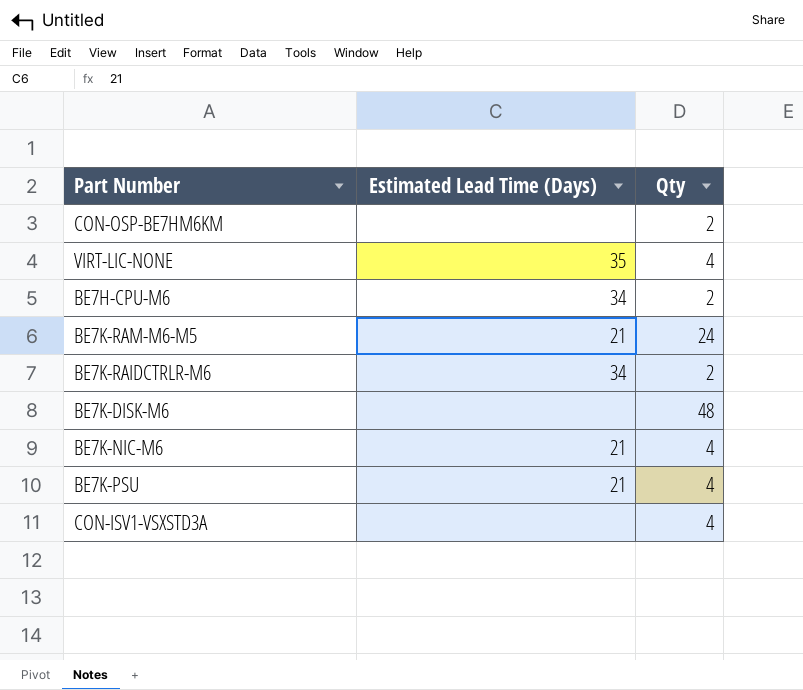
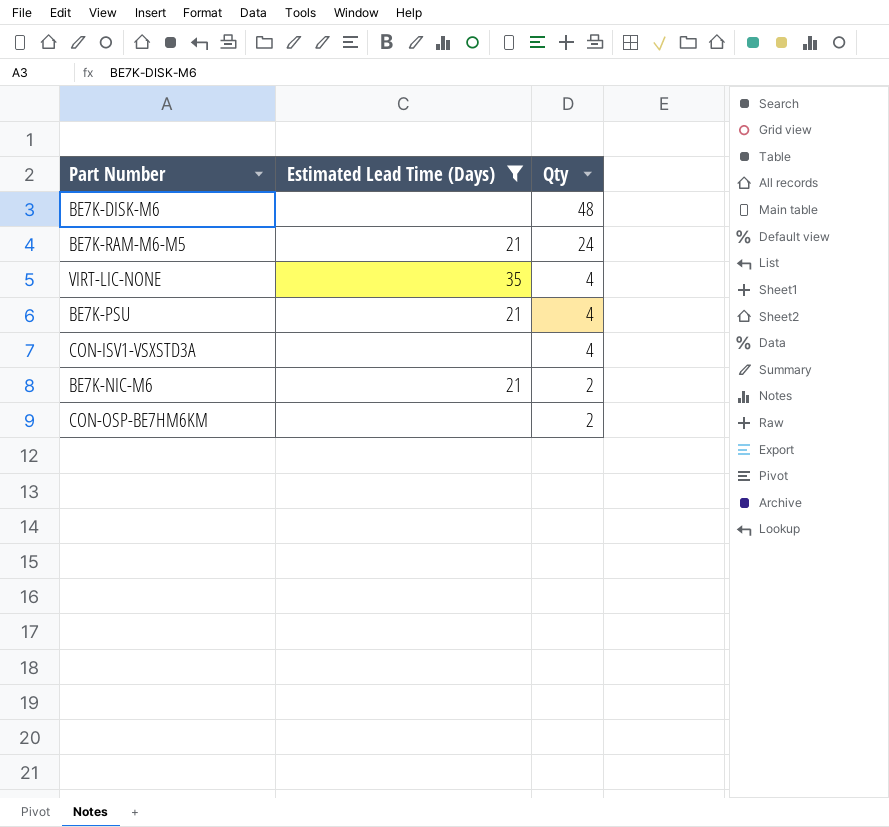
filter: none -> Estimated Lead Time (Days) != 34
row order: none -> Qty descending
BE7K-NIC-M6 | Qty: 4 -> 2

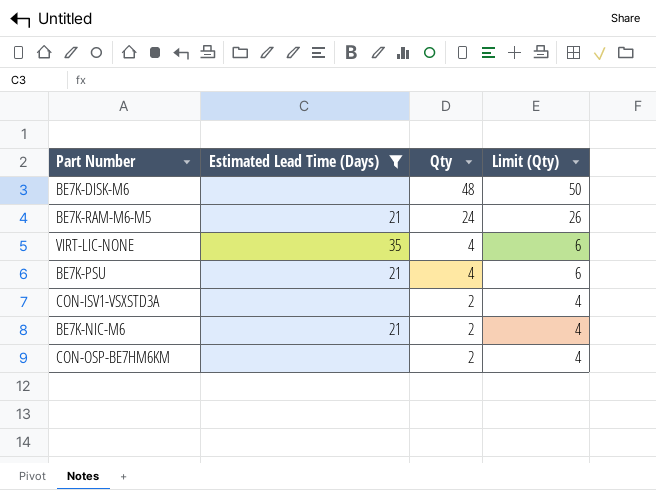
column Limit (Qty) | formula: none -> [Qty] + 2
CON-ISV1-VSXSTD3A | Qty: 4 -> 2

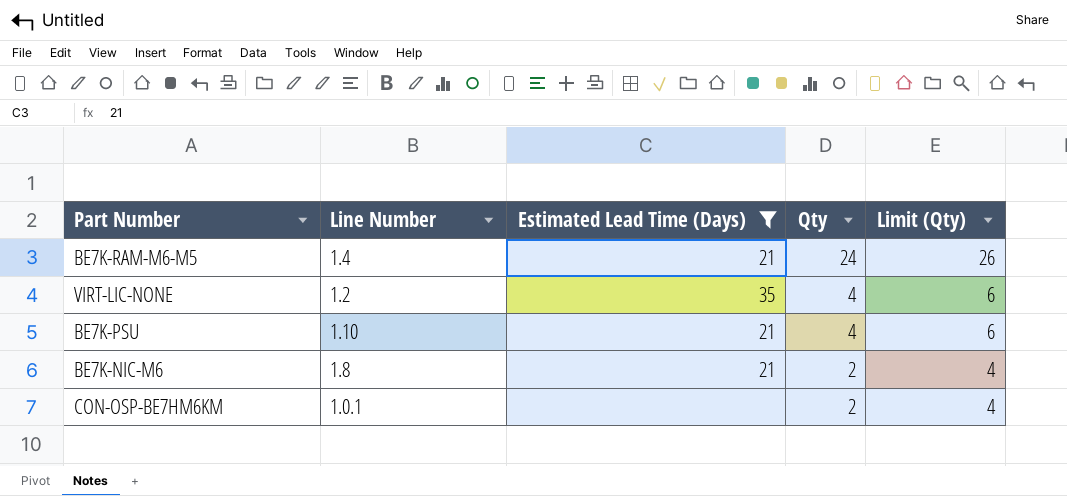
column Line Number | position: none -> 2
row BE7K-DISK-M6: none | 48 | 50 -> none
row CON-ISV1-VSXSTD3A: none | 2 | 4 -> none

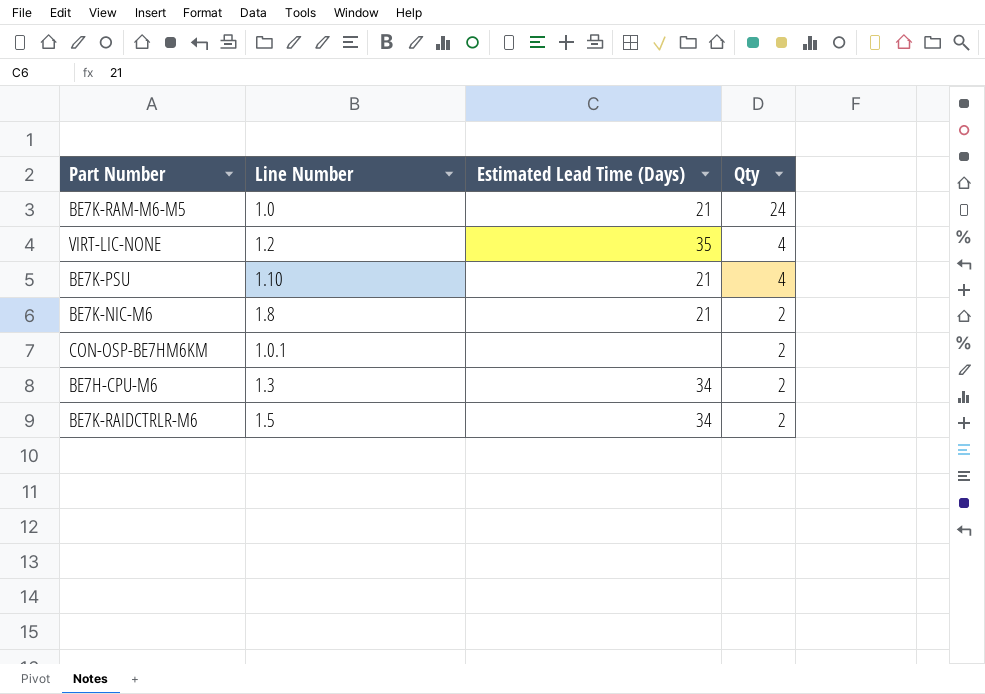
filter: Estimated Lead Time (Days) != 34 -> none
column Limit (Qty) | formula: [Qty] + 2 -> none
BE7K-RAM-M6-M5 | Line Number: 1.4 -> 1.0

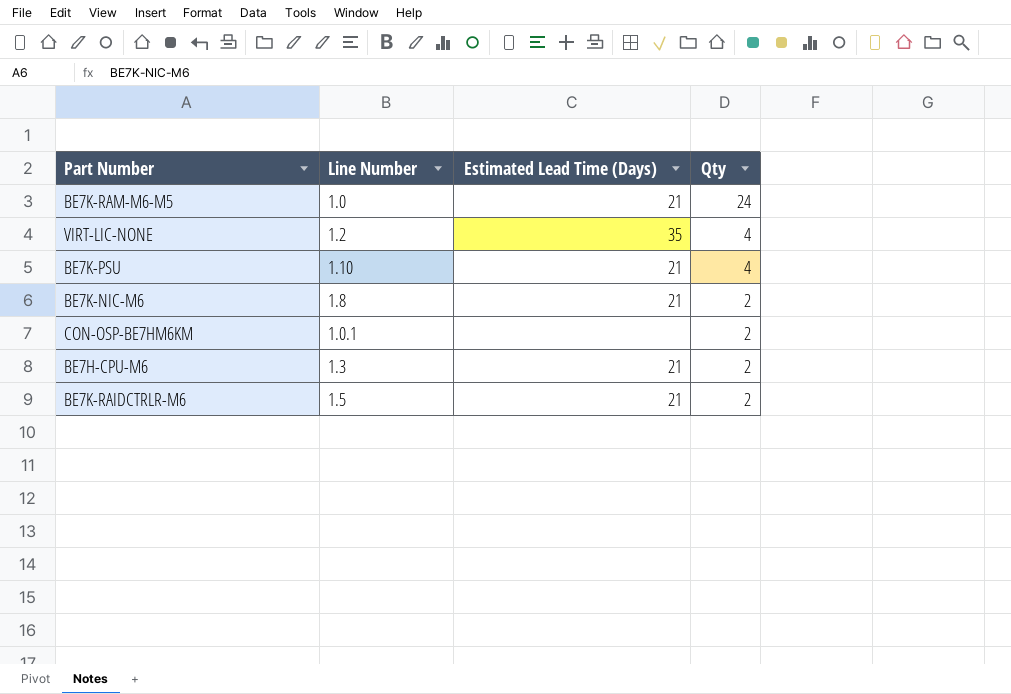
BE7H-CPU-M6 | Estimated Lead Time (Days): 34 -> 21
BE7K-RAIDCTRLR-M6 | Estimated Lead Time (Days): 34 -> 21

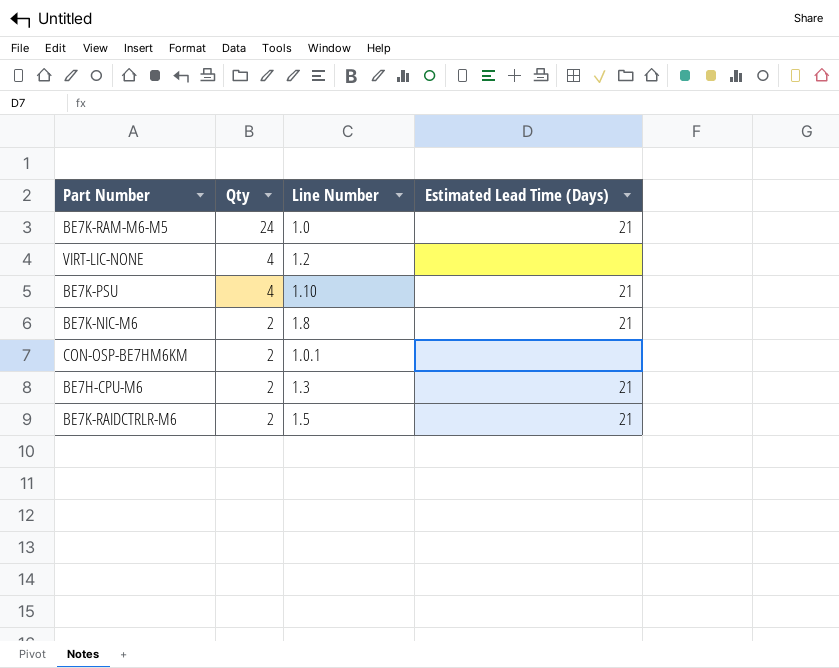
column Qty | position: 4 -> 2
VIRT-LIC-NONE | Estimated Lead Time (Days): 35 -> none

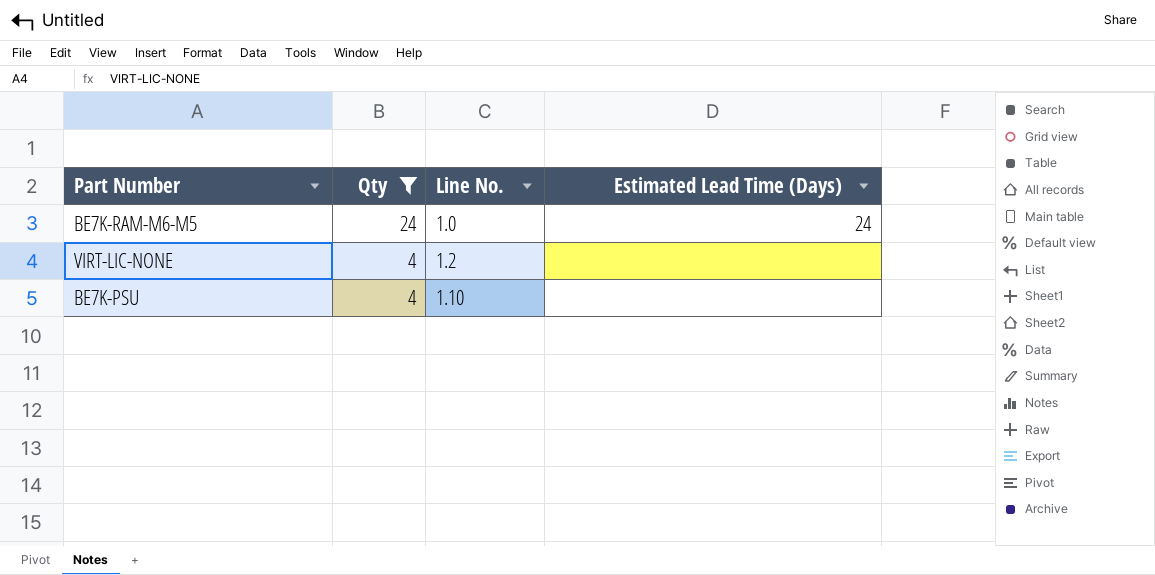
filter: none -> Qty != 2
column name: Line Number -> Line No.
BE7K-RAM-M6-M5 | Estimated Lead Time (Days): 21 -> 24
BE7K-PSU | Estimated Lead Time (Days): 21 -> none

